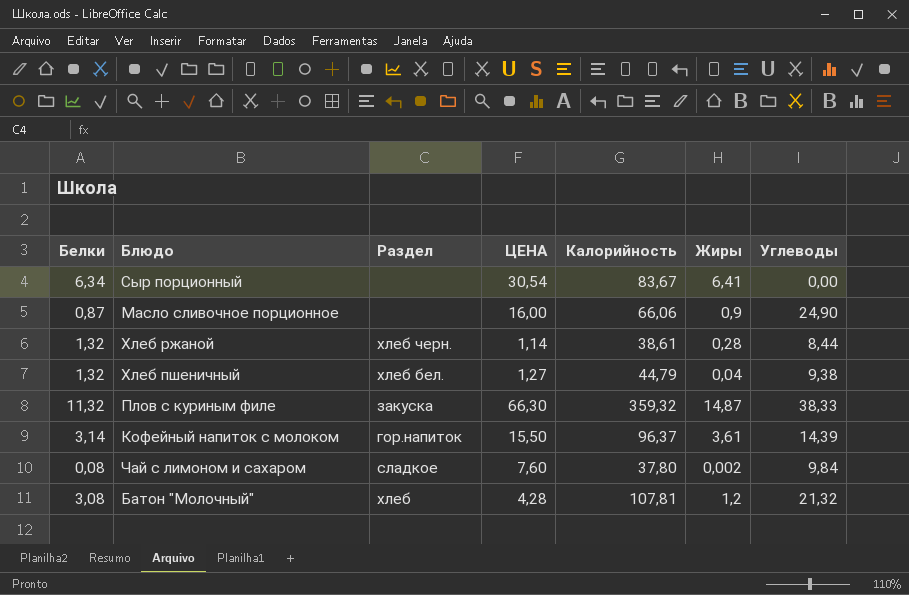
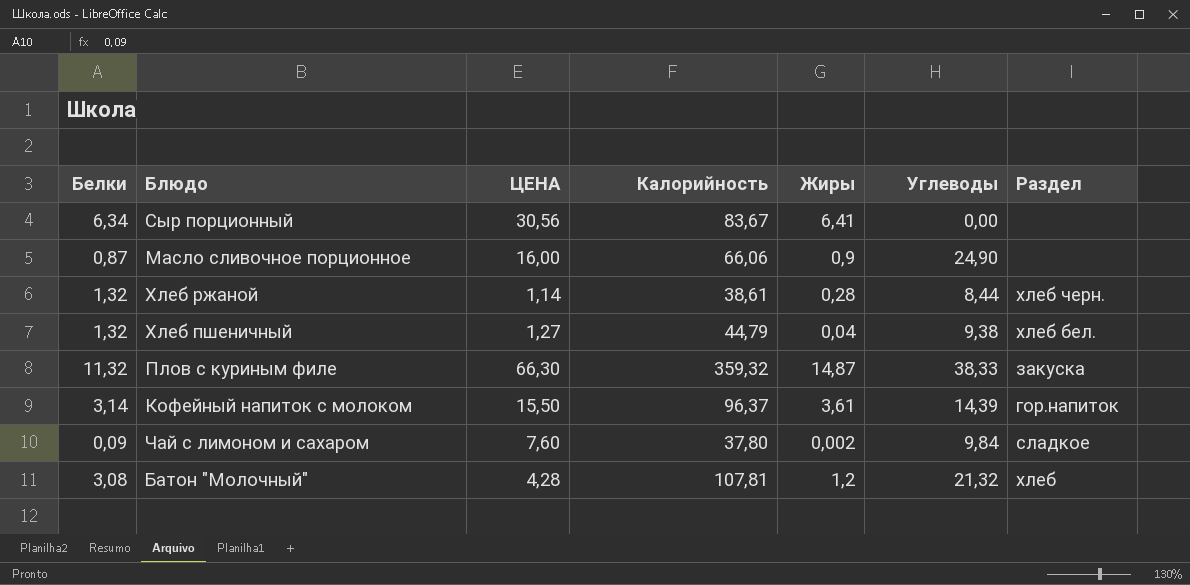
column Раздел | position: 3 -> 7
Сыр порционный | ЦЕНА: 30,54 -> 30,56
Чай с лимоном и сахаром | Белки: 0,08 -> 0,09

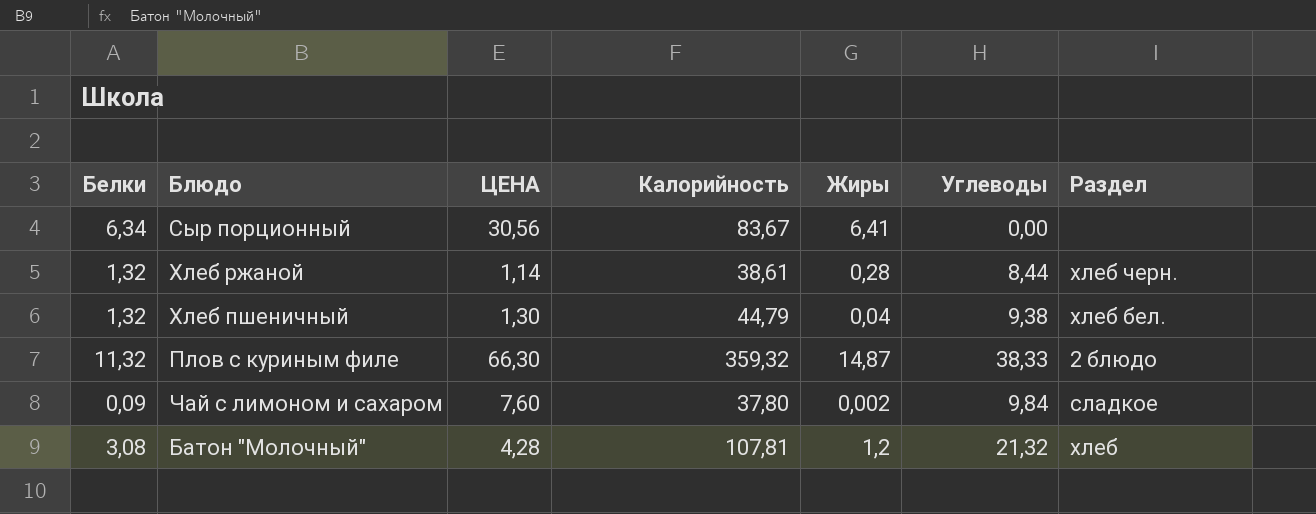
row Масло сливочное порционное: 0,87 | 16,00 | 66,06 | 0,9 | 24,90 | none -> none
row Кофейный напиток с молоком: 3,14 | 15,50 | 96,37 | 3,61 | 14,39 | гор.напиток -> none
Хлеб пшеничный | ЦЕНА: 1,27 -> 1,30
Плов с куриным филе | Раздел: закуска -> 2 блюдо

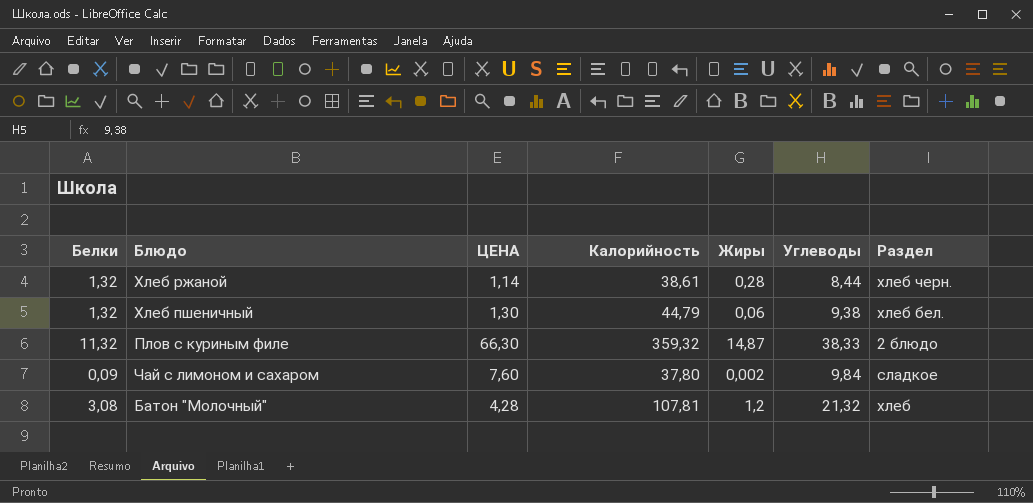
row Сыр порционный: 6,34 | 30,56 | 83,67 | 6,41 | 0,00 | none -> none
Хлеб пшеничный | Жиры: 0,04 -> 0,06

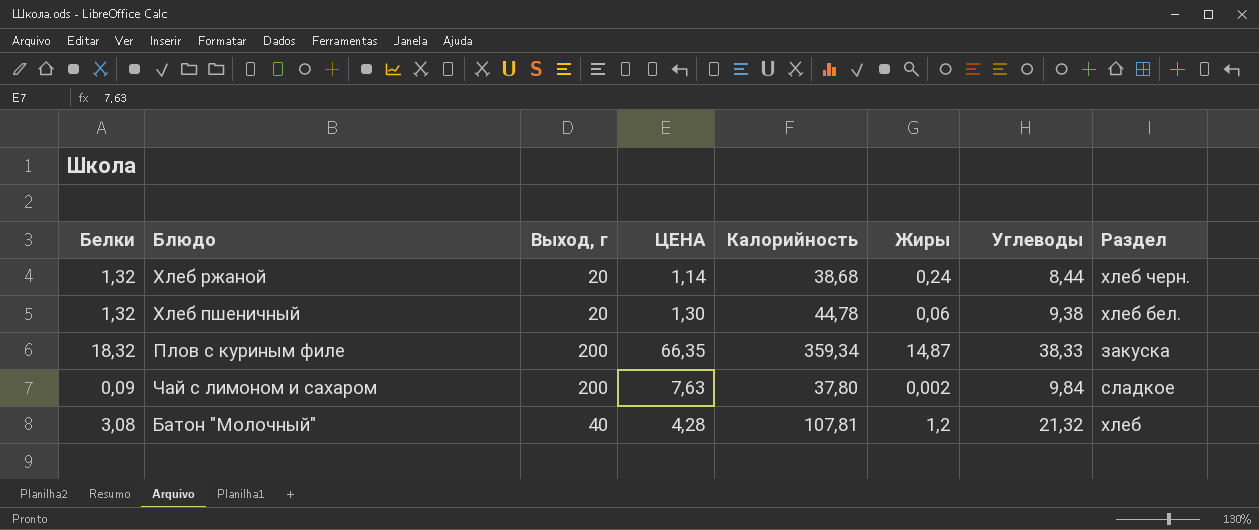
column Выход, г | position: none -> 3
Хлеб ржаной | Калорийность: 38,61 -> 38,68
Хлеб ржаной | Жиры: 0,28 -> 0,24
Хлеб пшеничный | Калорийность: 44,79 -> 44,78
Плов с куриным филе | Белки: 11,32 -> 18,32
Плов с куриным филе | ЦЕНА: 66,30 -> 66,35
Плов с куриным филе | Калорийность: 359,32 -> 359,34
Плов с куриным филе | Раздел: 2 блюдо -> закуска
Чай с лимоном и сахаром | ЦЕНА: 7,60 -> 7,63

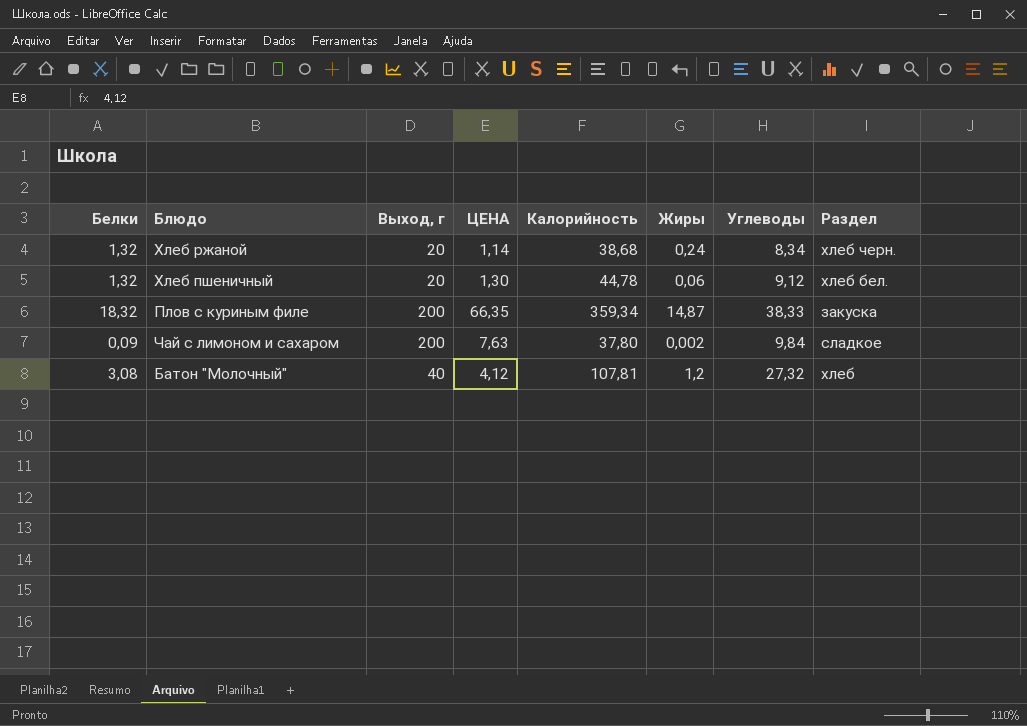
Хлеб ржаной | Углеводы: 8,44 -> 8,34
Хлеб пшеничный | Углеводы: 9,38 -> 9,12
Батон "Молочный" | ЦЕНА: 4,28 -> 4,12
Батон "Молочный" | Углеводы: 21,32 -> 27,32

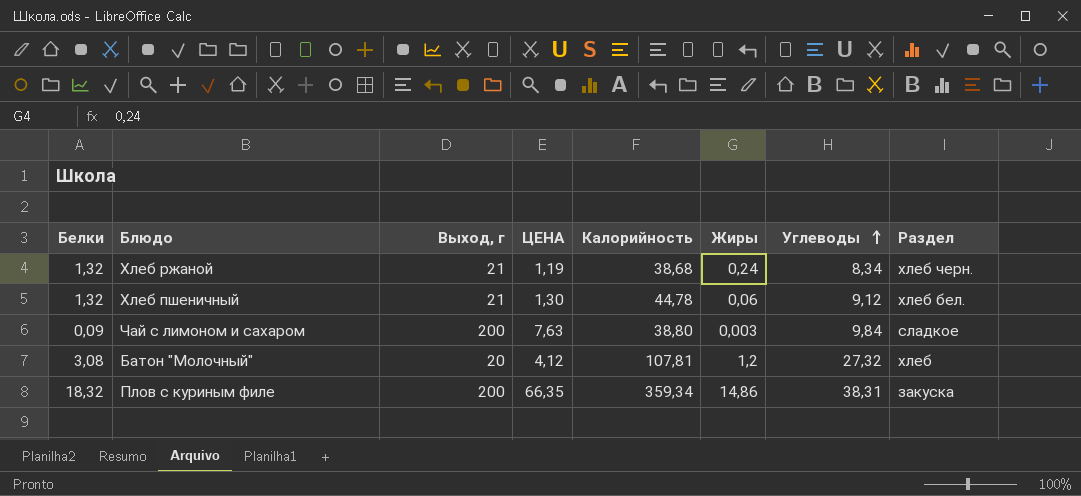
row order: none -> Углеводы ascending
Хлеб ржаной | Выход, г: 20 -> 21
Хлеб ржаной | ЦЕНА: 1,14 -> 1,19
Хлеб пшеничный | Выход, г: 20 -> 21
Чай с лимоном и сахаром | Калорийность: 37,80 -> 38,80
Чай с лимоном и сахаром | Жиры: 0,002 -> 0,003
Батон "Молочный" | Выход, г: 40 -> 20
Плов с куриным филе | Жиры: 14,87 -> 14,86
Плов с куриным филе | Углеводы: 38,33 -> 38,31

